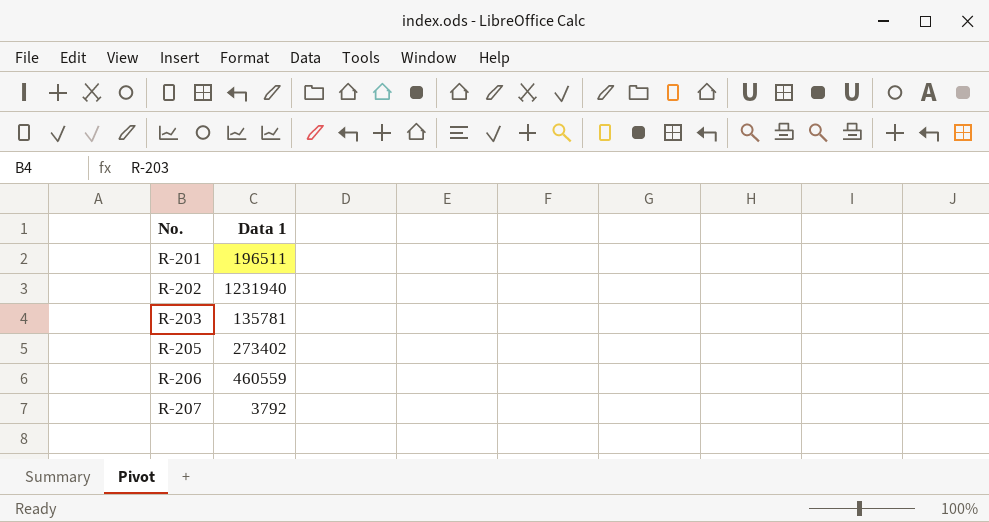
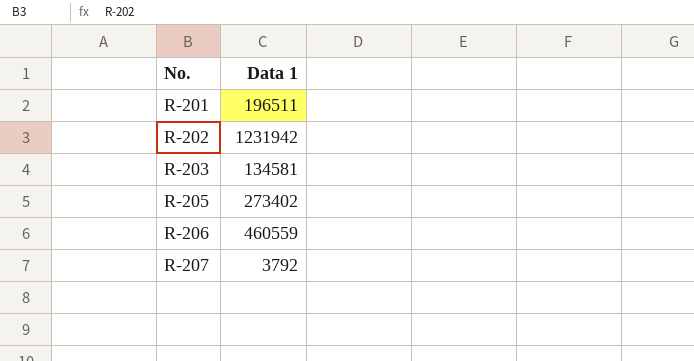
R-202 | Data 1: 1231940 -> 1231942
R-203 | Data 1: 135781 -> 134581

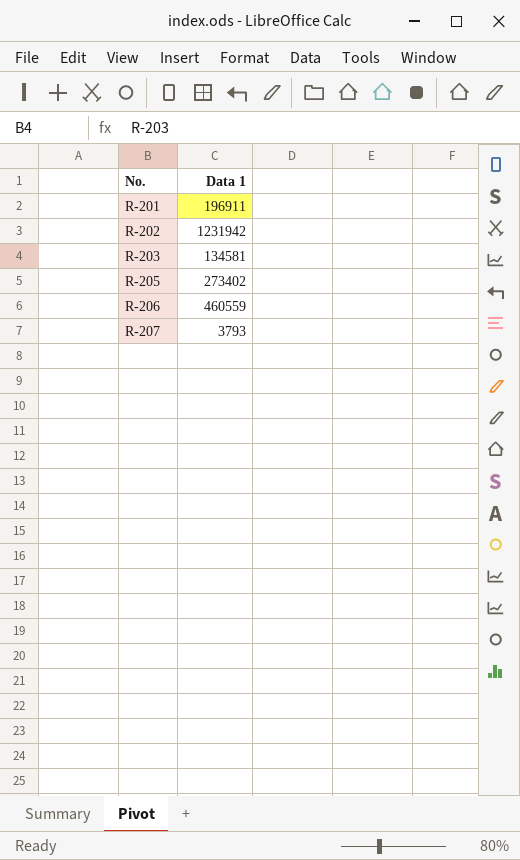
R-201 | Data 1: 196511 -> 196911
R-207 | Data 1: 3792 -> 3793

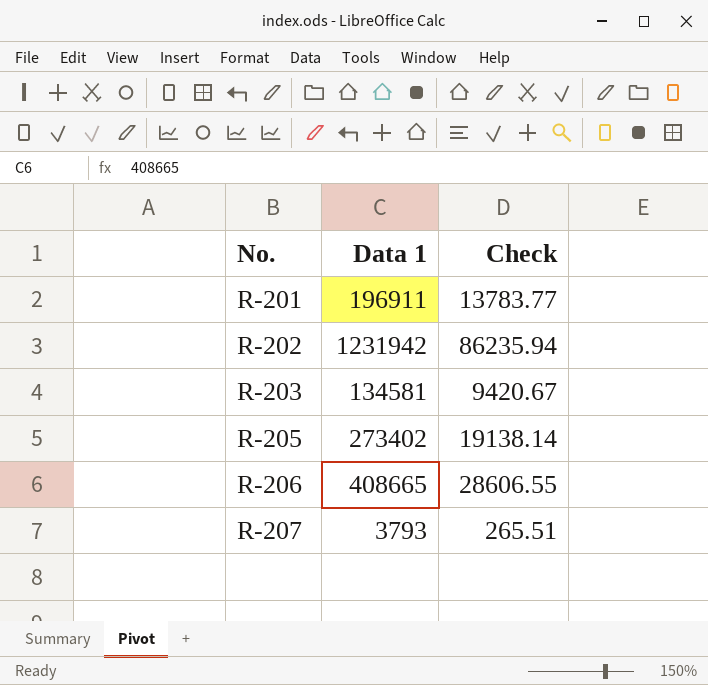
column Check | formula: none -> [Data 1] * 0.07
R-206 | Data 1: 460559 -> 408665

